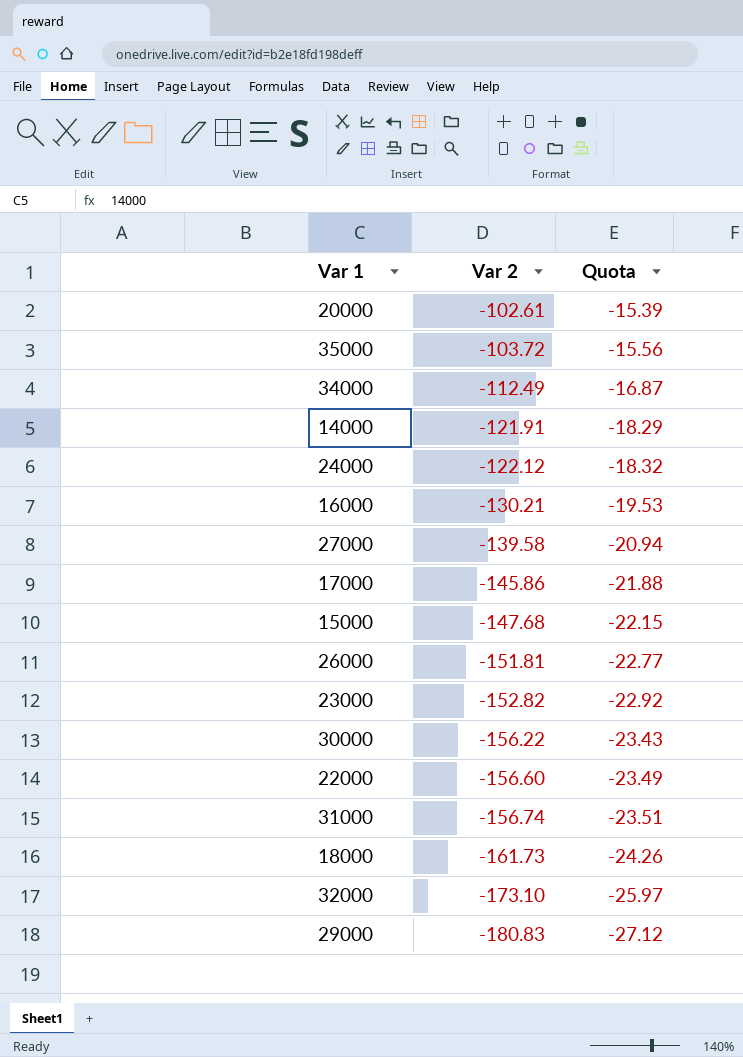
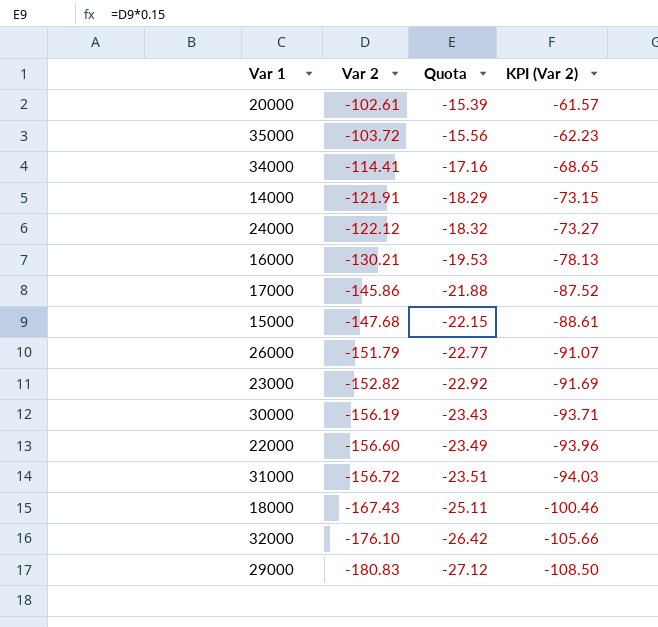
column KPI (Var 2) | formula: none -> [Var 2] * 0.6
row 27000: -139.58 | -20.94 -> none
34000 | Var 2: -112.49 -> -114.41
34000 | Quota: -16.87 -> -17.16
26000 | Var 2: -151.81 -> -151.79
30000 | Var 2: -156.22 -> -156.19
31000 | Var 2: -156.74 -> -156.72
18000 | Var 2: -161.73 -> -167.43
18000 | Quota: -24.26 -> -25.11
32000 | Var 2: -173.10 -> -176.10
32000 | Quota: -25.97 -> -26.42

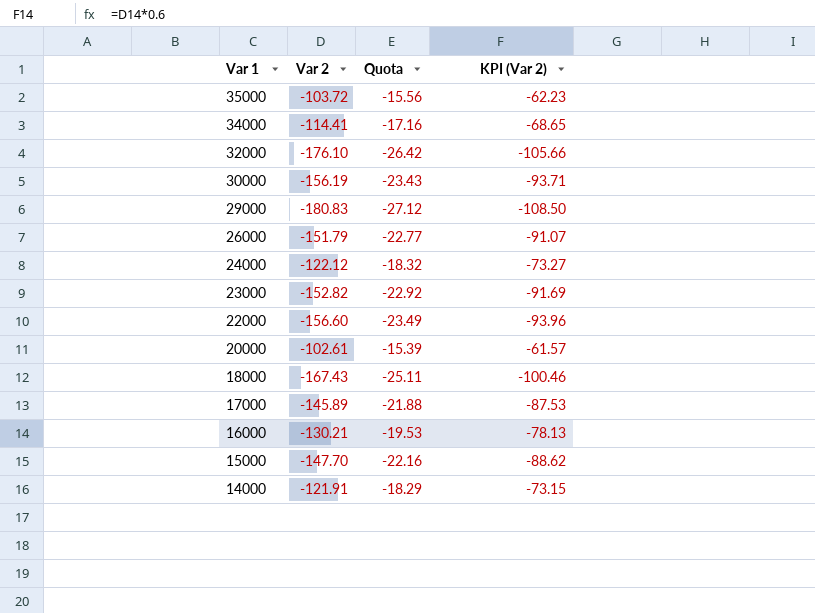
row order: Var 2 descending -> Var 1 descending
row 31000: -156.72 | -23.51 | -94.03 -> none
17000 | Var 2: -145.86 -> -145.89
17000 | KPI (Var 2): -87.52 -> -87.53
15000 | Var 2: -147.68 -> -147.70
15000 | Quota: -22.15 -> -22.16
15000 | KPI (Var 2): -88.61 -> -88.62

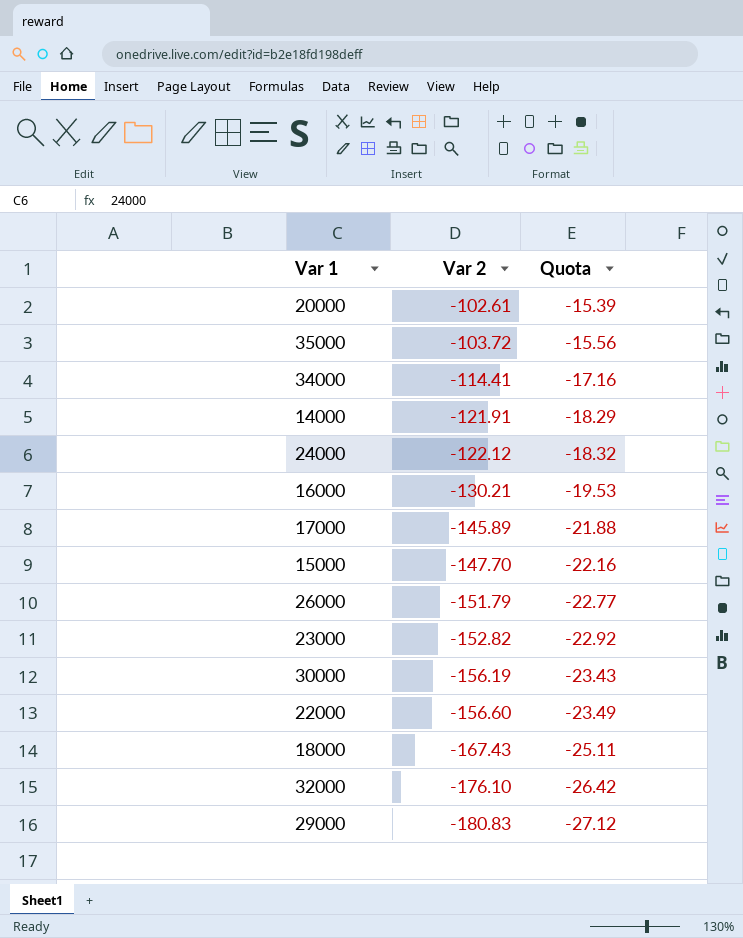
row order: Var 1 descending -> Var 2 descending
column KPI (Var 2) | formula: [Var 2] * 0.6 -> none

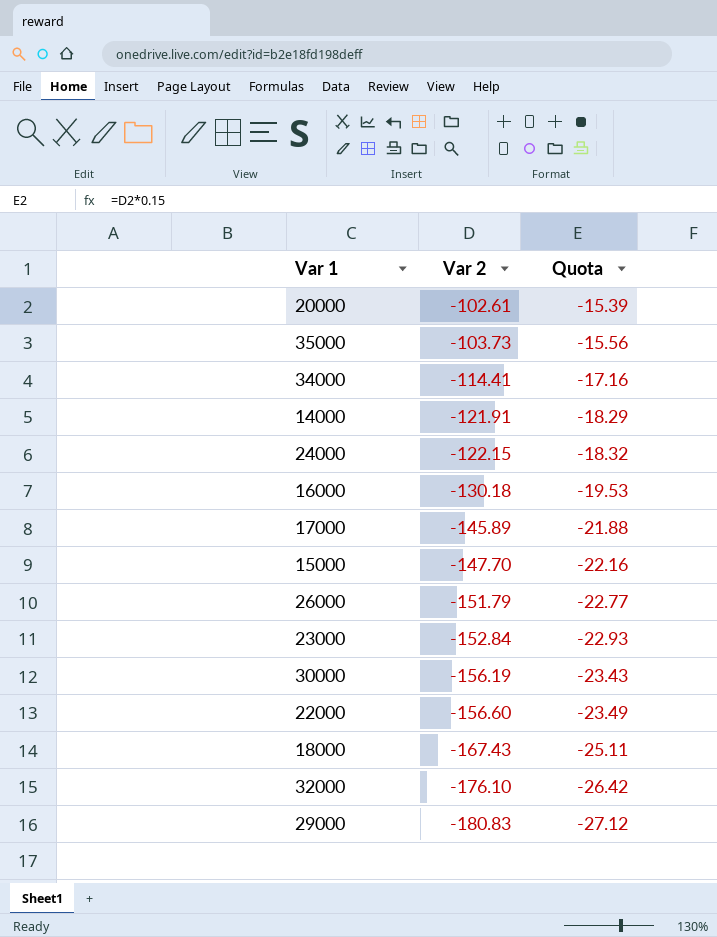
35000 | Var 2: -103.72 -> -103.73
24000 | Var 2: -122.12 -> -122.15
16000 | Var 2: -130.21 -> -130.18
23000 | Var 2: -152.82 -> -152.84
23000 | Quota: -22.92 -> -22.93

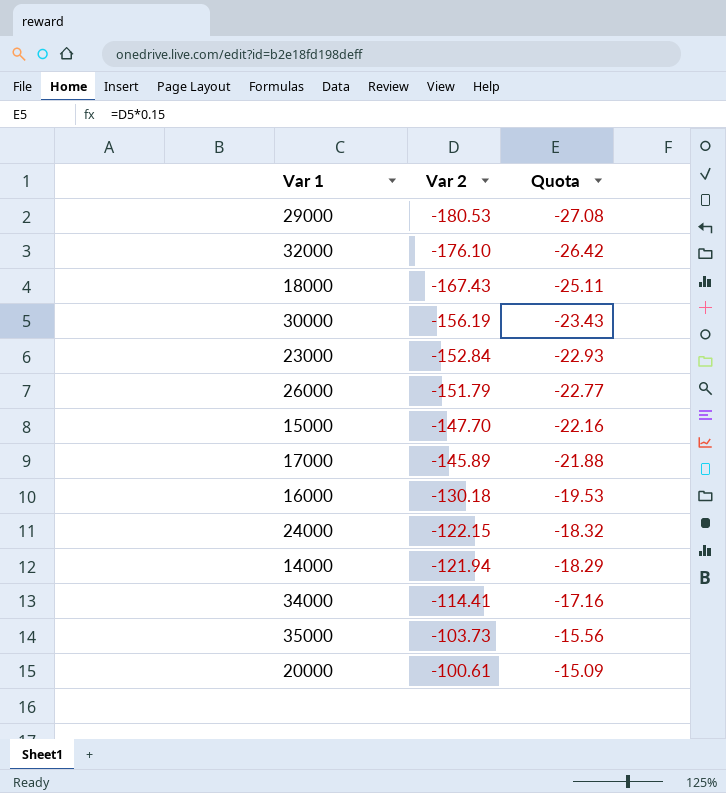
row order: Var 2 descending -> Var 2 ascending
row 22000: -156.60 | -23.49 -> none
29000 | Var 2: -180.83 -> -180.53
29000 | Quota: -27.12 -> -27.08
14000 | Var 2: -121.91 -> -121.94
20000 | Var 2: -102.61 -> -100.61
20000 | Quota: -15.39 -> -15.09

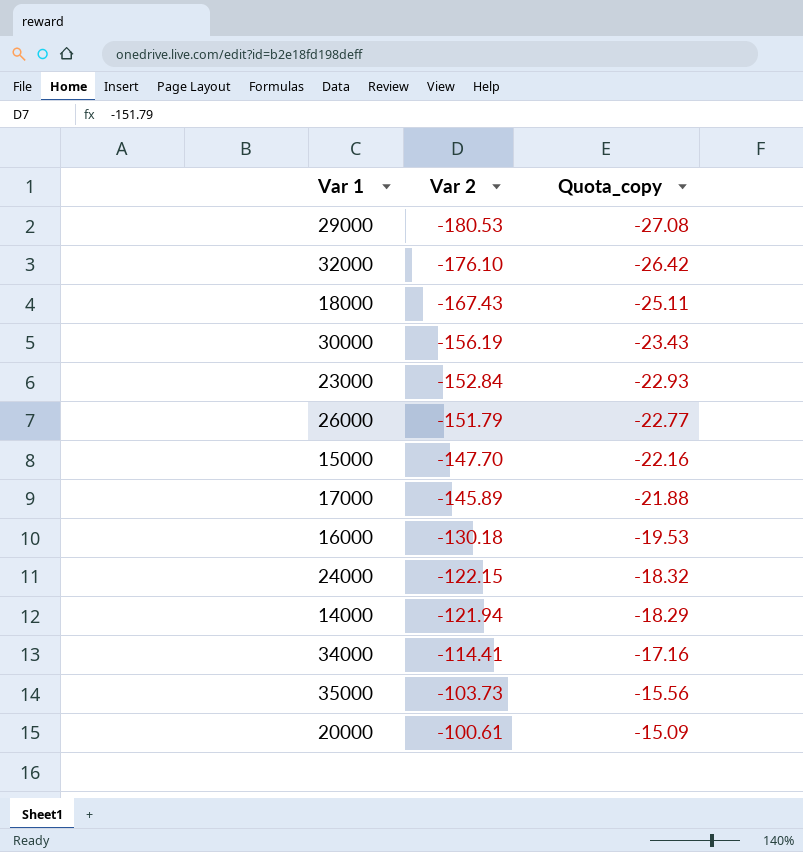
column name: Quota -> Quota_copy

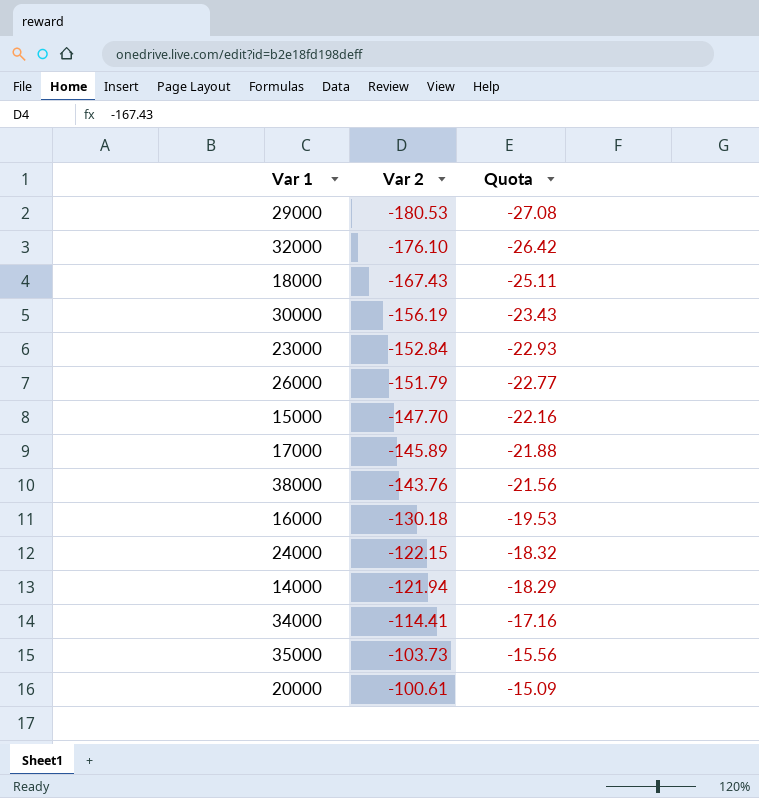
column name: Quota_copy -> Quota
row 38000: none -> -143.76 | -21.56

